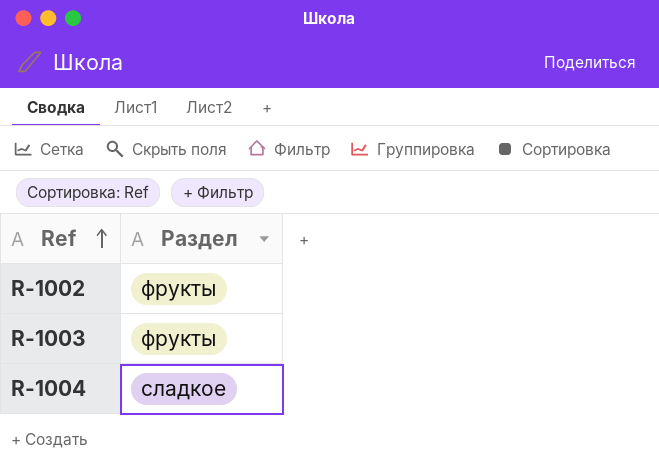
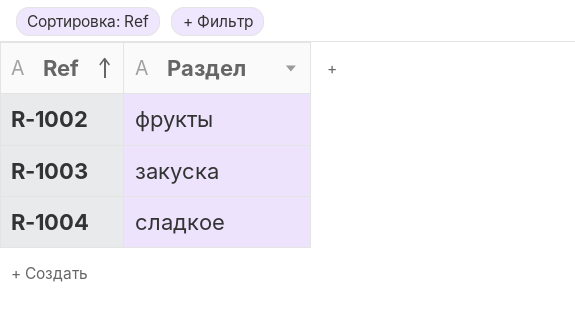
R-1003 | Раздел: фрукты -> закуска

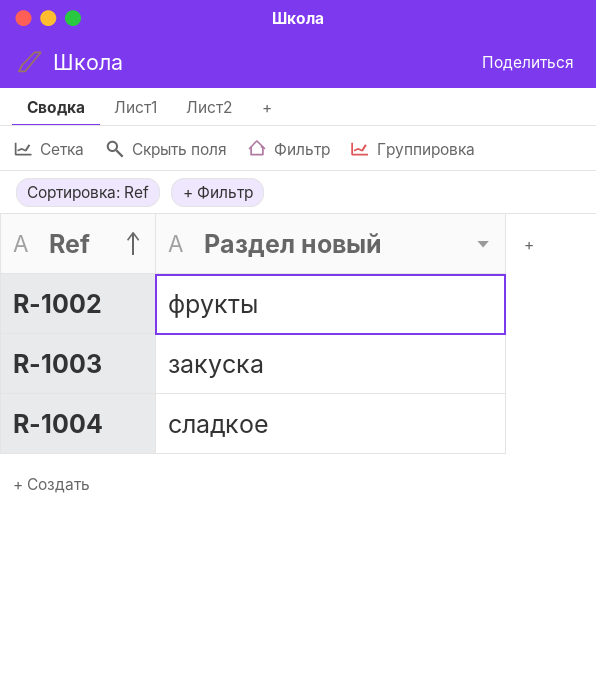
column name: Раздел -> Раздел новый

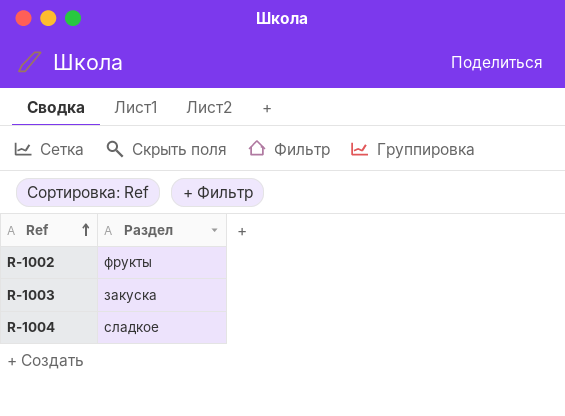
column name: Раздел новый -> Раздел

